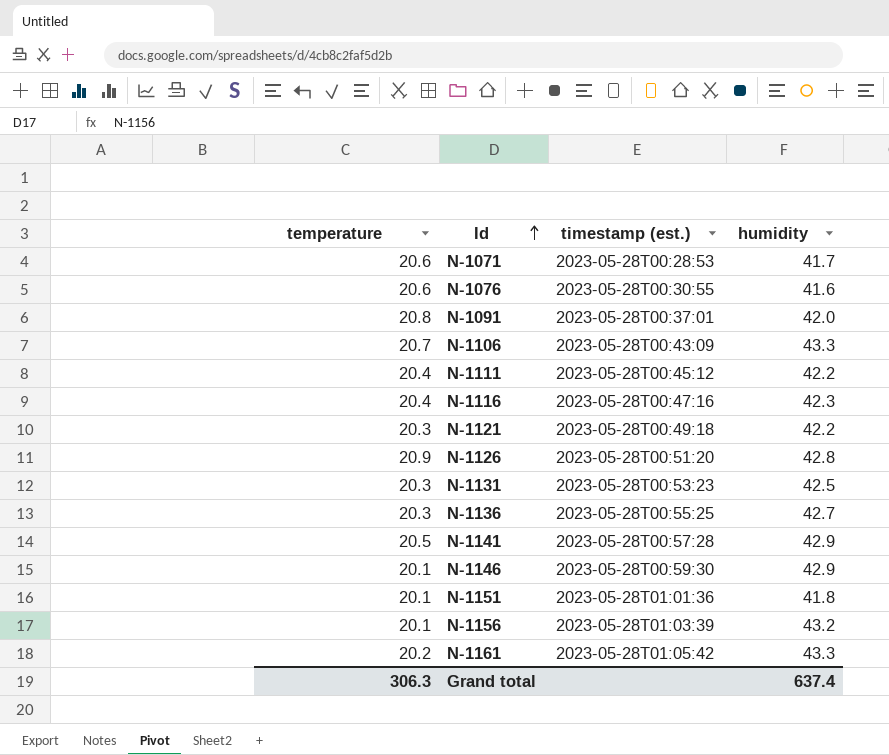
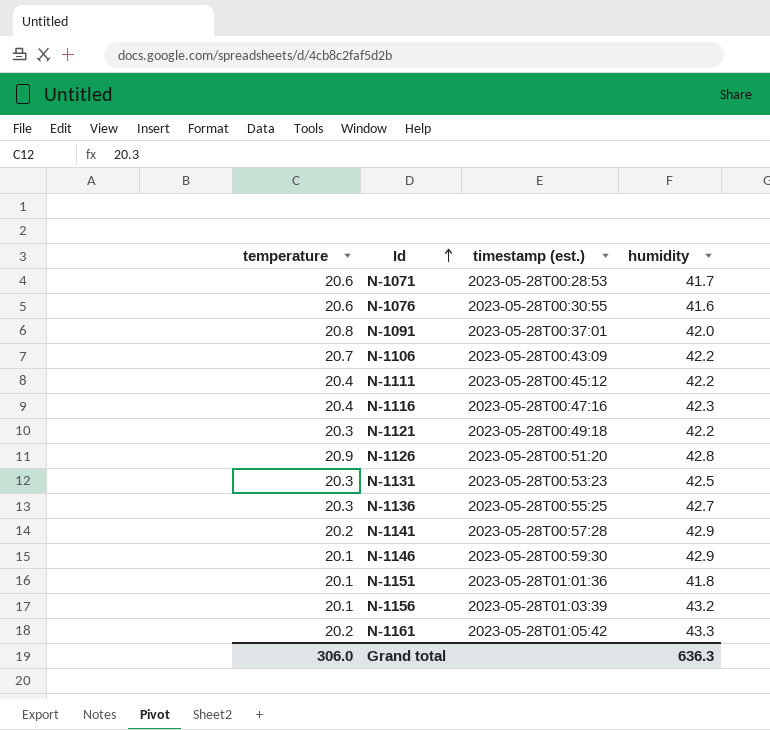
N-1106 | humidity: 43.3 -> 42.2
N-1141 | temperature: 20.5 -> 20.2
Grand total | temperature: 306.3 -> 306.0
Grand total | humidity: 637.4 -> 636.3

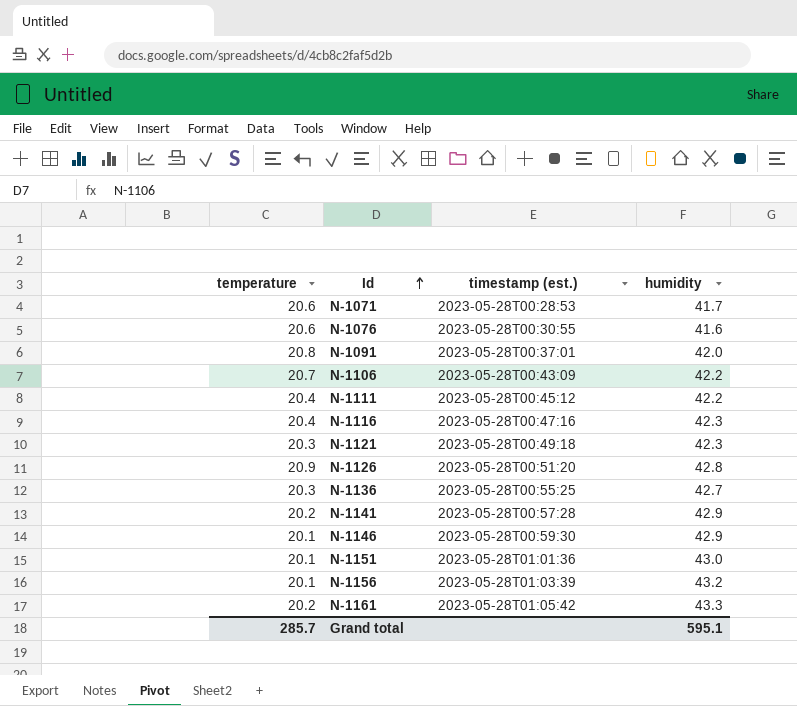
row N-1131: 20.3 | 2023-05-28T00:53:23 | 42.5 -> none
N-1121 | humidity: 42.2 -> 42.3
N-1151 | humidity: 41.8 -> 43.0
Grand total | temperature: 306.0 -> 285.7
Grand total | humidity: 636.3 -> 595.1

